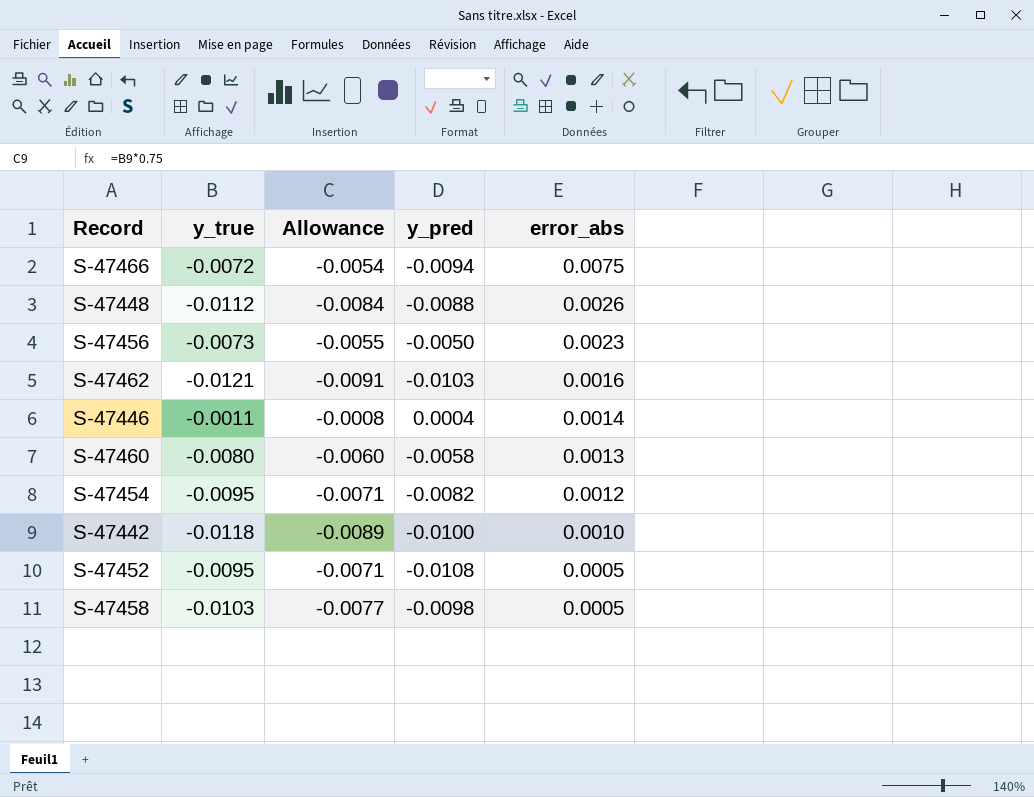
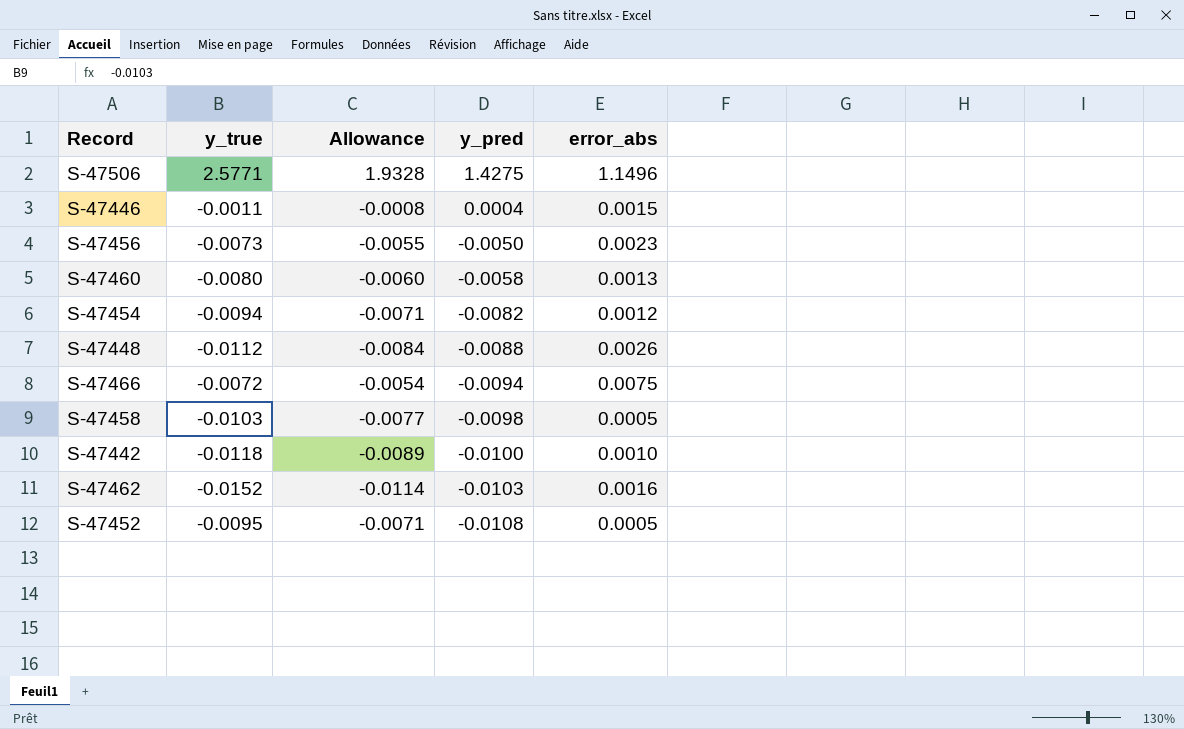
row order: error_abs descending -> y_pred descending
row S-47506: none -> 2.5771 | 1.9328 | 1.4275 | 1.1496
S-47446 | error_abs: 0.0014 -> 0.0015
S-47454 | y_true: -0.0095 -> -0.0094
S-47462 | y_true: -0.0121 -> -0.0152
S-47462 | Allowance: -0.0091 -> -0.0114

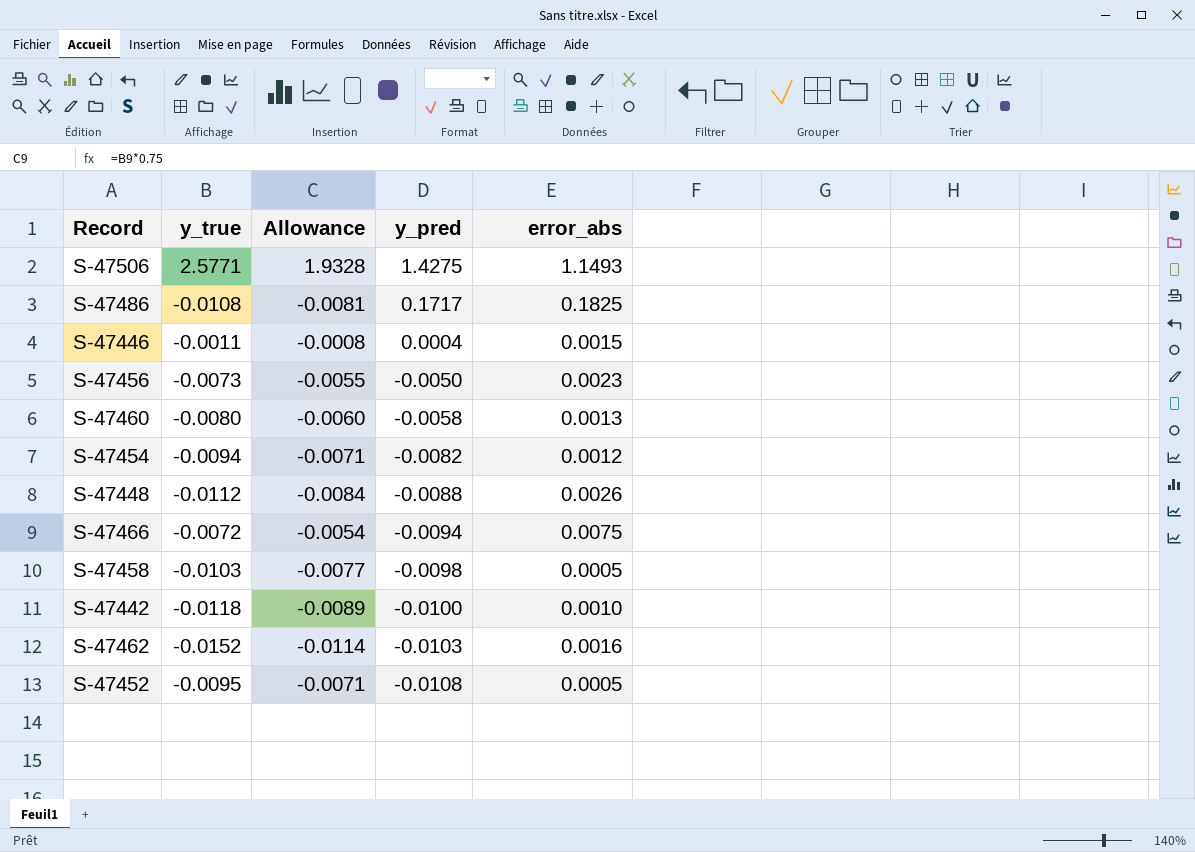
S-47506 | error_abs: 1.1496 -> 1.1493
row S-47486: none -> -0.0108 | -0.0081 | 0.1717 | 0.1825

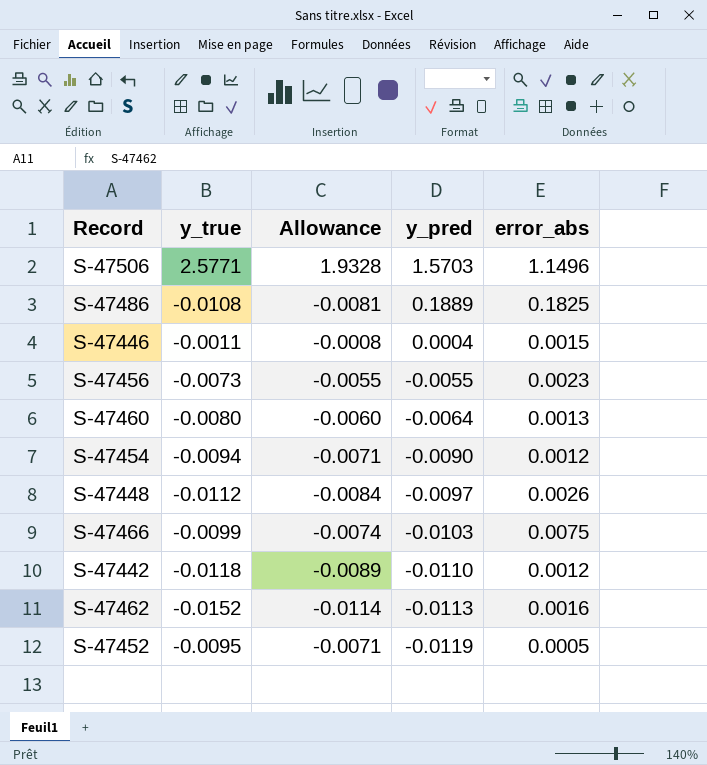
row S-47458: -0.0103 | -0.0077 | -0.0098 | 0.0005 -> none
S-47506 | y_pred: 1.4275 -> 1.5703
S-47506 | error_abs: 1.1493 -> 1.1496
S-47486 | y_pred: 0.1717 -> 0.1889
S-47456 | y_pred: -0.0050 -> -0.0055
S-47460 | y_pred: -0.0058 -> -0.0064
S-47454 | y_pred: -0.0082 -> -0.0090
S-47448 | y_pred: -0.0088 -> -0.0097
S-47466 | y_true: -0.0072 -> -0.0099
S-47466 | Allowance: -0.0054 -> -0.0074
S-47466 | y_pred: -0.0094 -> -0.0103
S-47442 | y_pred: -0.0100 -> -0.0110
S-47442 | error_abs: 0.0010 -> 0.0012
S-47462 | y_pred: -0.0103 -> -0.0113
S-47452 | y_pred: -0.0108 -> -0.0119

